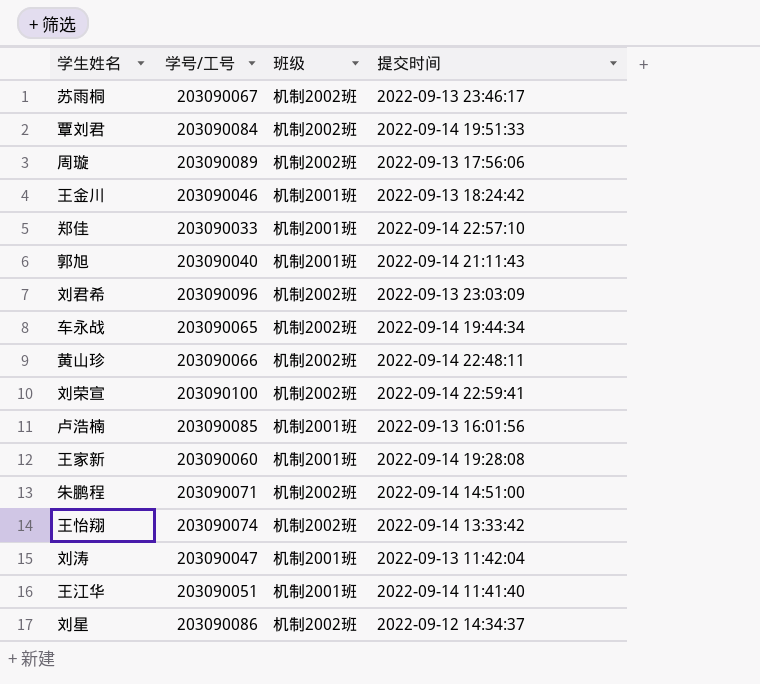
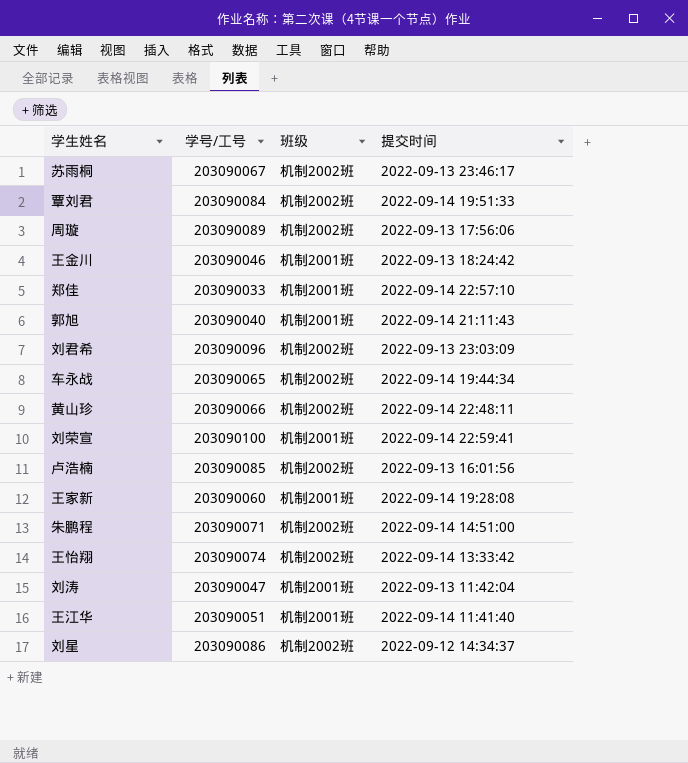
刘荣宣 | 班级: 机制2002班 -> 机制2001班
卢浩楠 | 班级: 机制2001班 -> 机制2002班

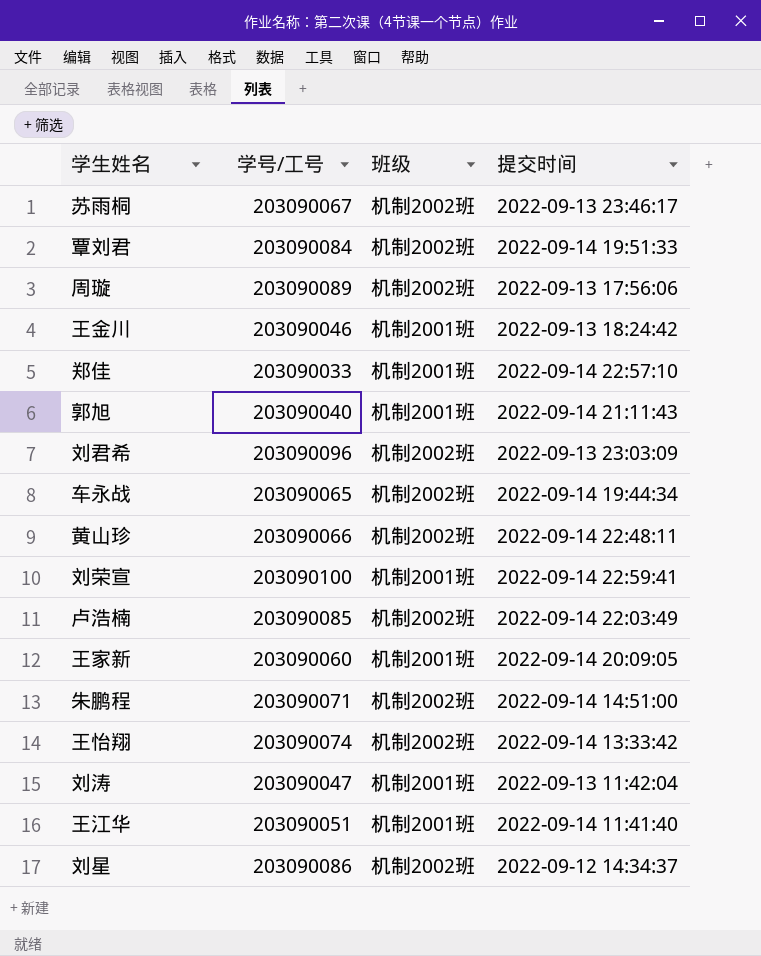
卢浩楠 | 提交时间: 2022-09-13 16:01:56 -> 2022-09-14 22:03:49
王家新 | 提交时间: 2022-09-14 19:28:08 -> 2022-09-14 20:09:05

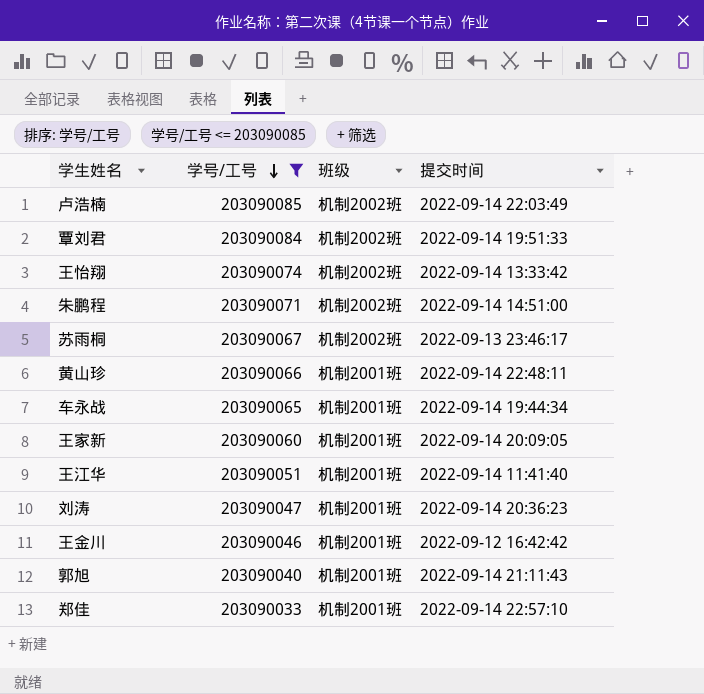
filter: none -> 学号/工号 <= 203090085
row order: none -> 学号/工号 descending
黄山珍 | 班级: 机制2002班 -> 机制2001班
车永战 | 班级: 机制2002班 -> 机制2001班
刘涛 | 提交时间: 2022-09-13 11:42:04 -> 2022-09-14 20:36:23
王金川 | 提交时间: 2022-09-13 18:24:42 -> 2022-09-12 16:42:42

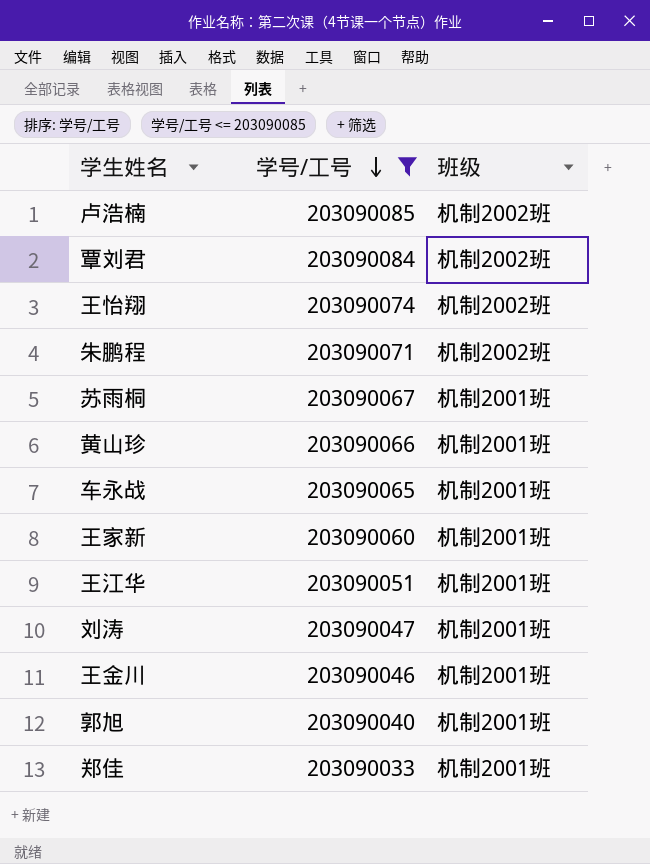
column 提交时间 | position: 4 -> none
苏雨桐 | 班级: 机制2002班 -> 机制2001班

